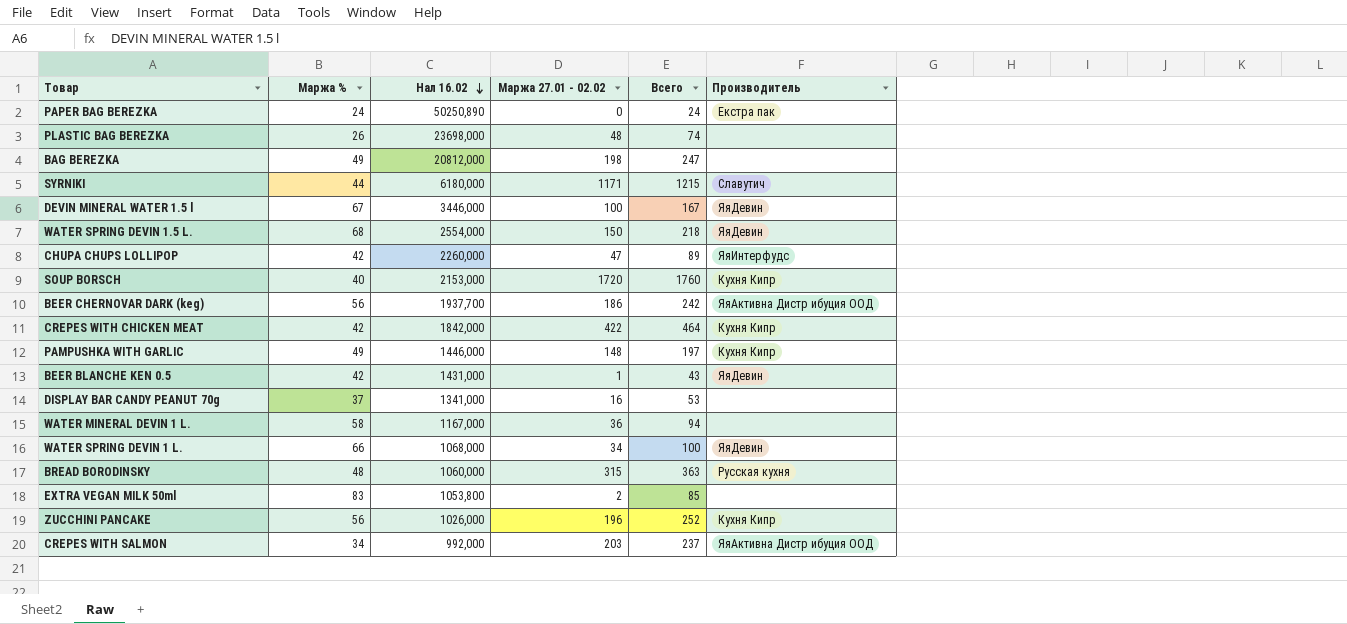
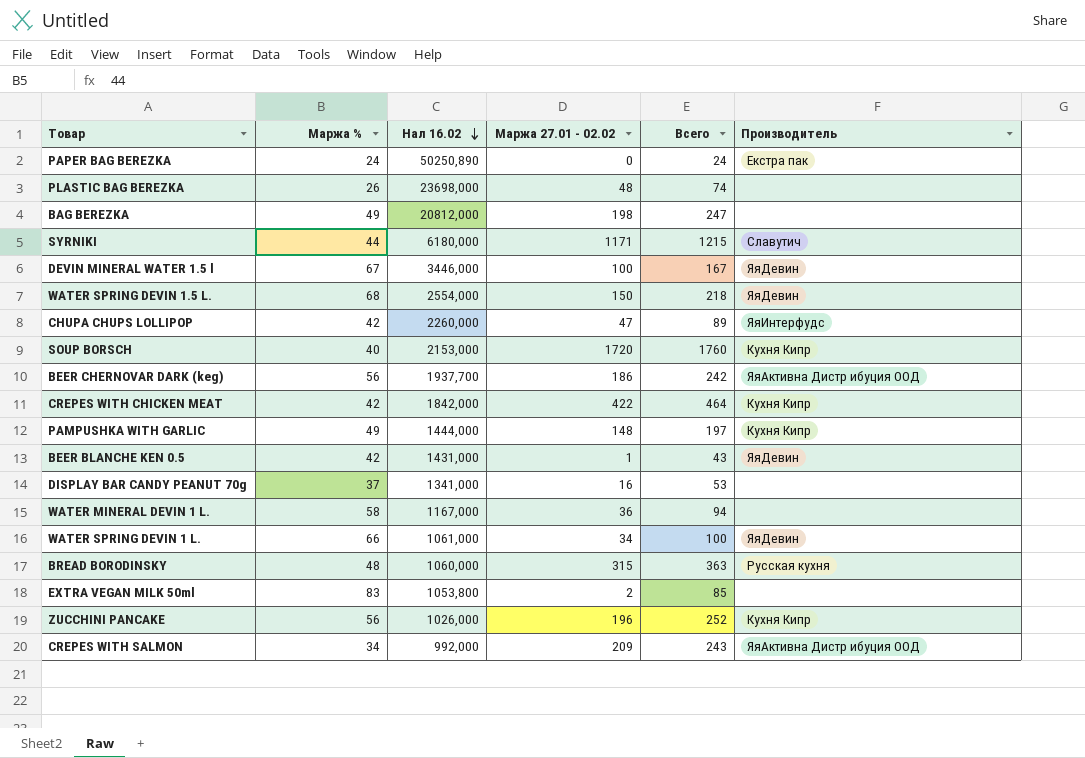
PAMPUSHKA WITH GARLIC | Нал 16.02: 1446,000 -> 1444,000
WATER SPRING DEVIN 1 L. | Нал 16.02: 1068,000 -> 1061,000
CREPES WITH SALMON | Маржа 27.01 - 02.02: 203 -> 209
CREPES WITH SALMON | Всего: 237 -> 243

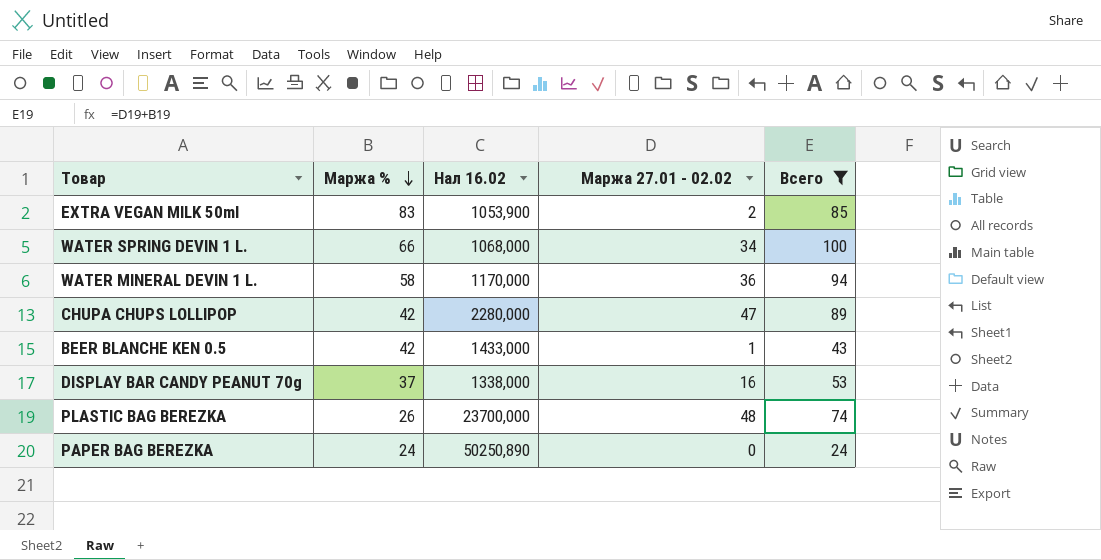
filter: none -> Всего <= 100
row order: Нал 16.02 descending -> Маржа % descending
column Производитель | position: 6 -> none
EXTRA VEGAN MILK 50ml | Нал 16.02: 1053,800 -> 1053,900
WATER SPRING DEVIN 1 L. | Нал 16.02: 1061,000 -> 1068,000
WATER MINERAL DEVIN 1 L. | Нал 16.02: 1167,000 -> 1170,000
CHUPA CHUPS LOLLIPOP | Нал 16.02: 2260,000 -> 2280,000
BEER BLANCHE KEN 0.5 | Нал 16.02: 1431,000 -> 1433,000
DISPLAY BAR CANDY PEANUT 70g | Нал 16.02: 1341,000 -> 1338,000
PLASTIC BAG BEREZKA | Нал 16.02: 23698,000 -> 23700,000

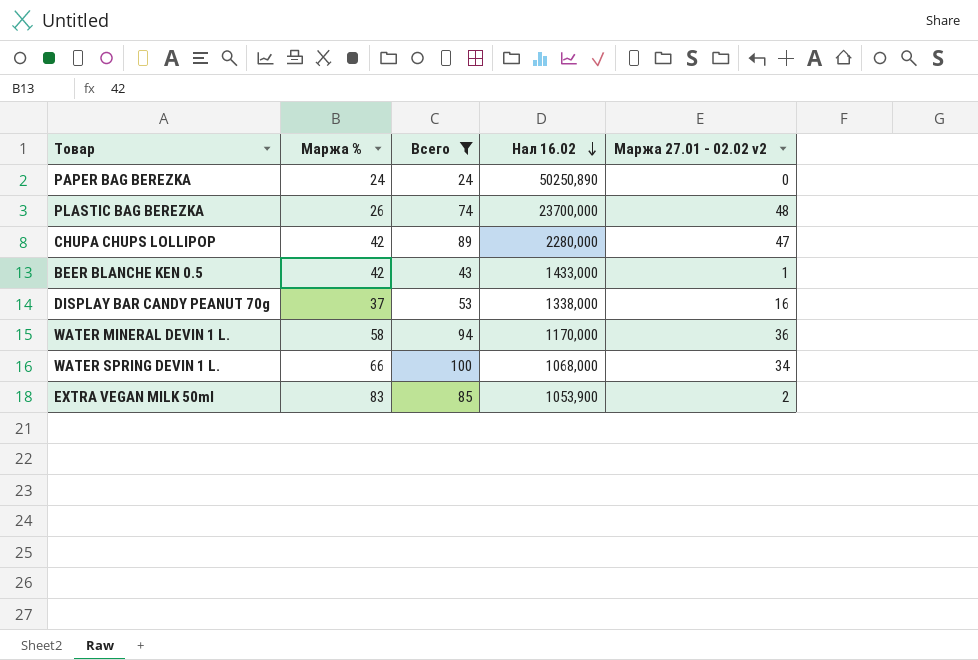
row order: Маржа % descending -> Нал 16.02 descending
column Всего | position: 5 -> 3
column name: Маржа 27.01 - 02.02 -> Маржа 27.01 - 02.02 v2

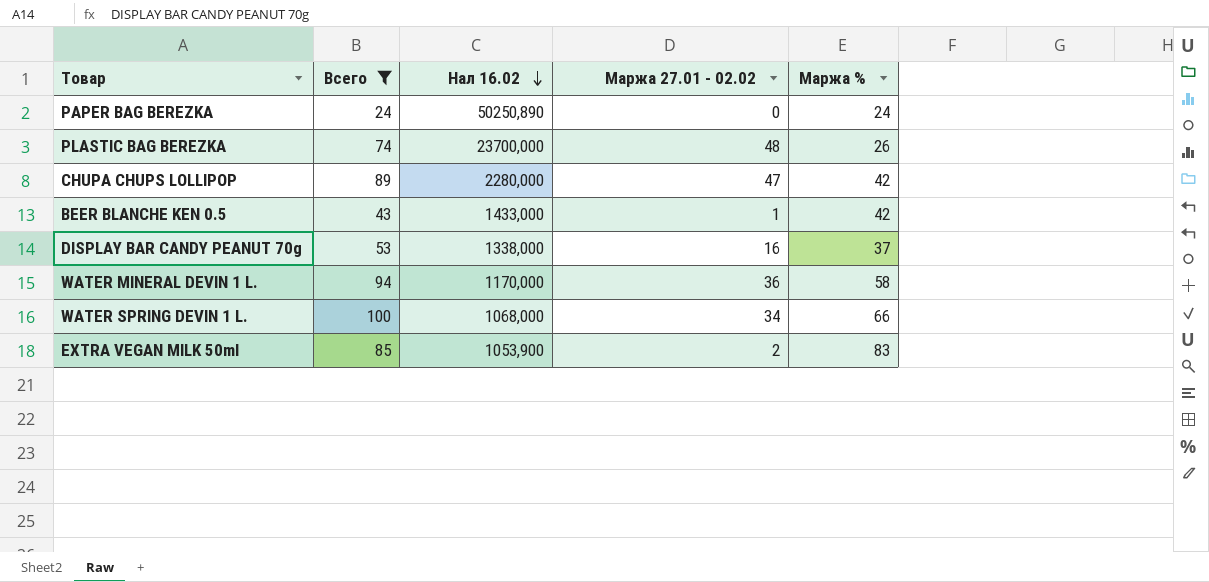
column name: Маржа 27.01 - 02.02 v2 -> Маржа 27.01 - 02.02
column Маржа % | position: 2 -> 5

